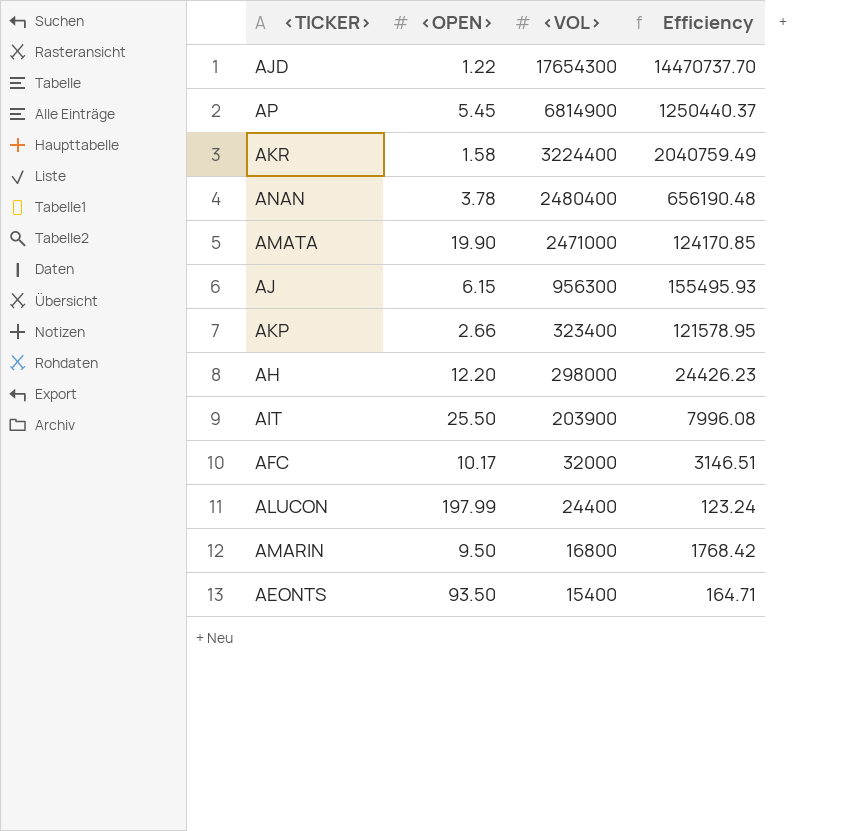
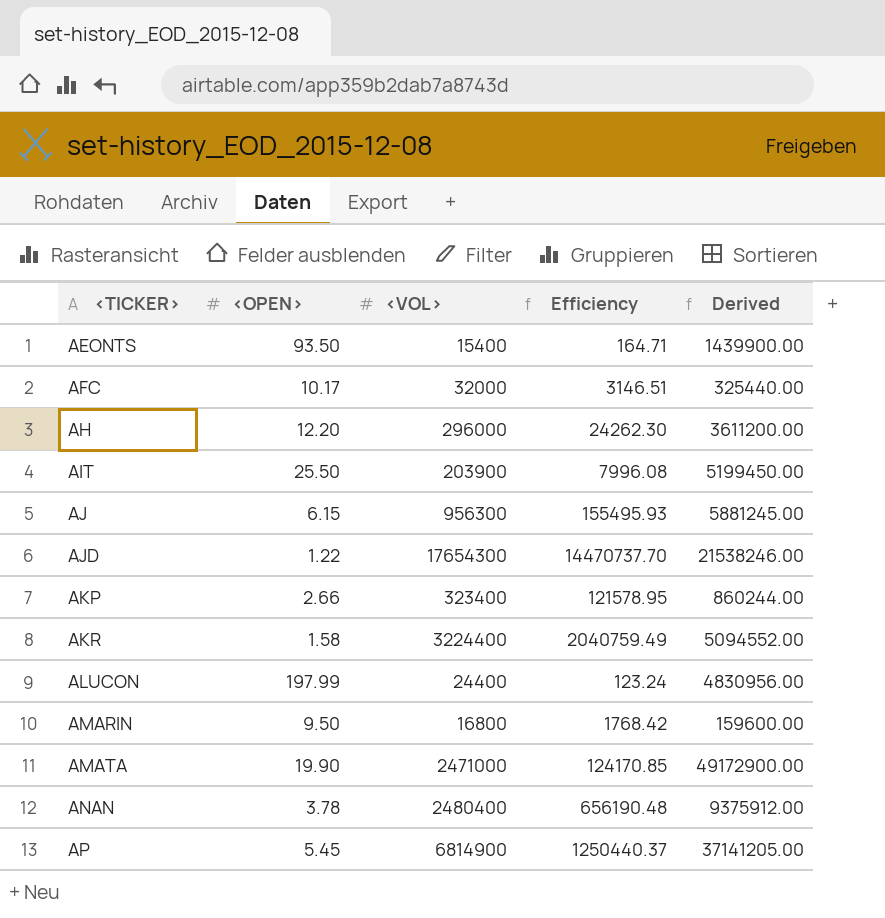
row order: <VOL> descending -> <TICKER> ascending
column Derived | formula: none -> [<OPEN>] * [<VOL>]
AH | <VOL>: 298000 -> 296000
AH | Efficiency: 24426.23 -> 24262.30

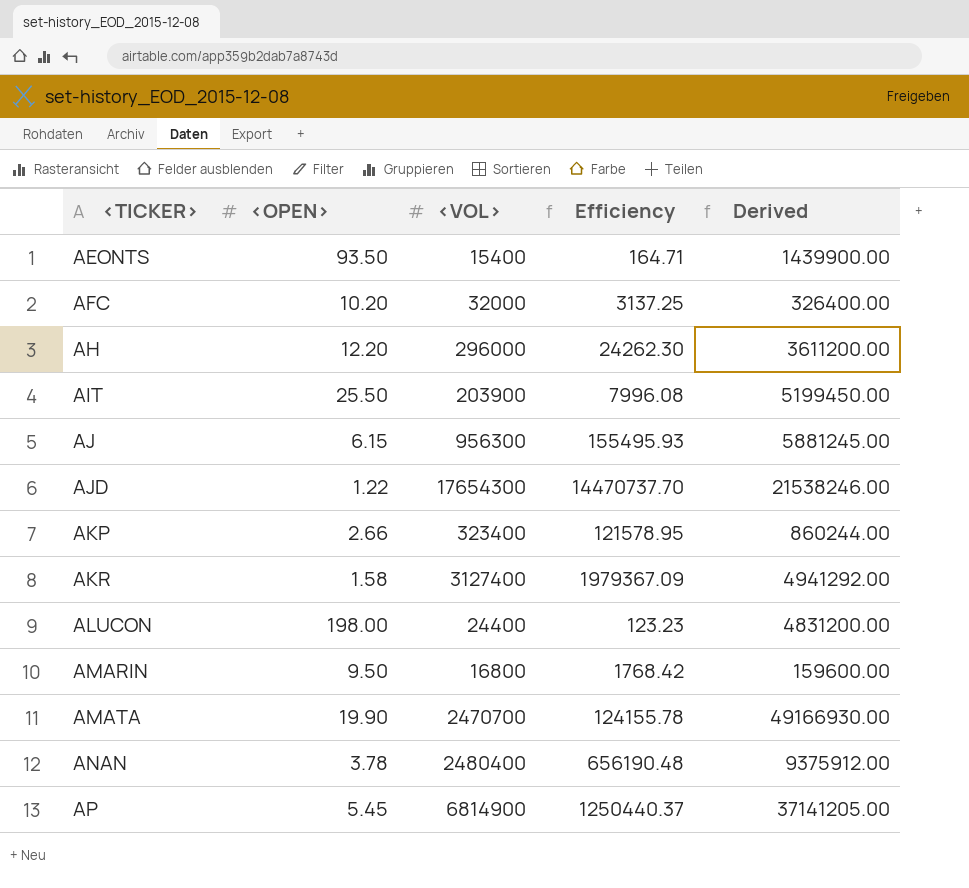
AFC | <OPEN>: 10.17 -> 10.20
AFC | Efficiency: 3146.51 -> 3137.25
AFC | Derived: 325440.00 -> 326400.00
AKR | <VOL>: 3224400 -> 3127400
AKR | Efficiency: 2040759.49 -> 1979367.09
AKR | Derived: 5094552.00 -> 4941292.00
ALUCON | <OPEN>: 197.99 -> 198.00
ALUCON | Efficiency: 123.24 -> 123.23
ALUCON | Derived: 4830956.00 -> 4831200.00
AMATA | <VOL>: 2471000 -> 2470700
AMATA | Efficiency: 124170.85 -> 124155.78
AMATA | Derived: 49172900.00 -> 49166930.00

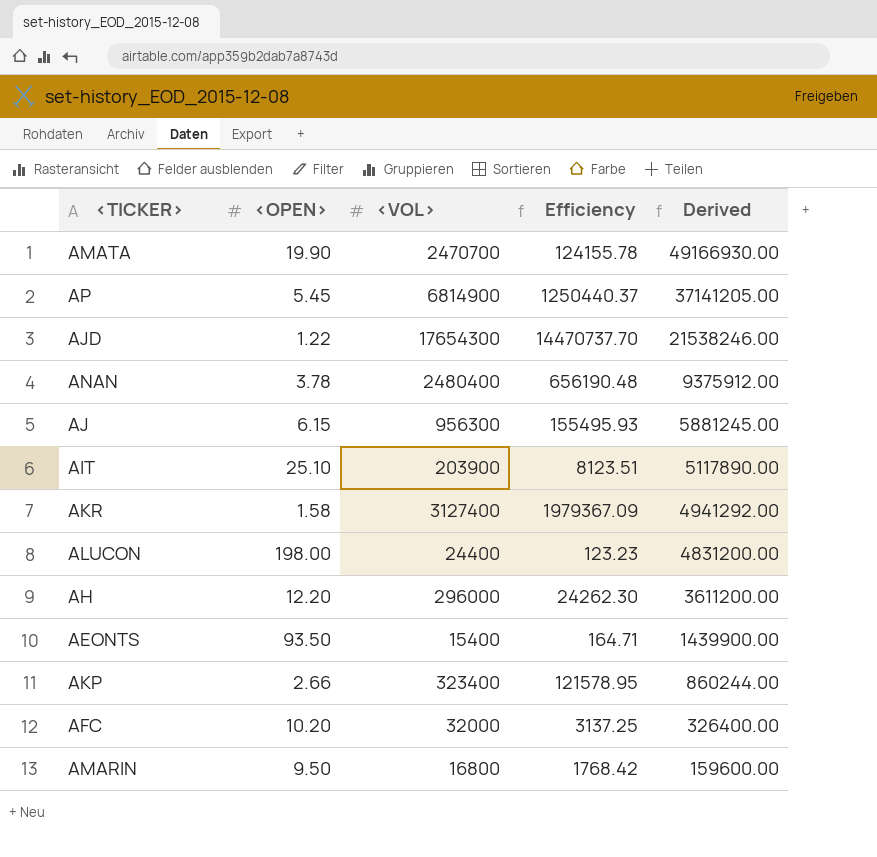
row order: <TICKER> ascending -> Derived descending
AIT | <OPEN>: 25.50 -> 25.10
AIT | Efficiency: 7996.08 -> 8123.51
AIT | Derived: 5199450.00 -> 5117890.00

